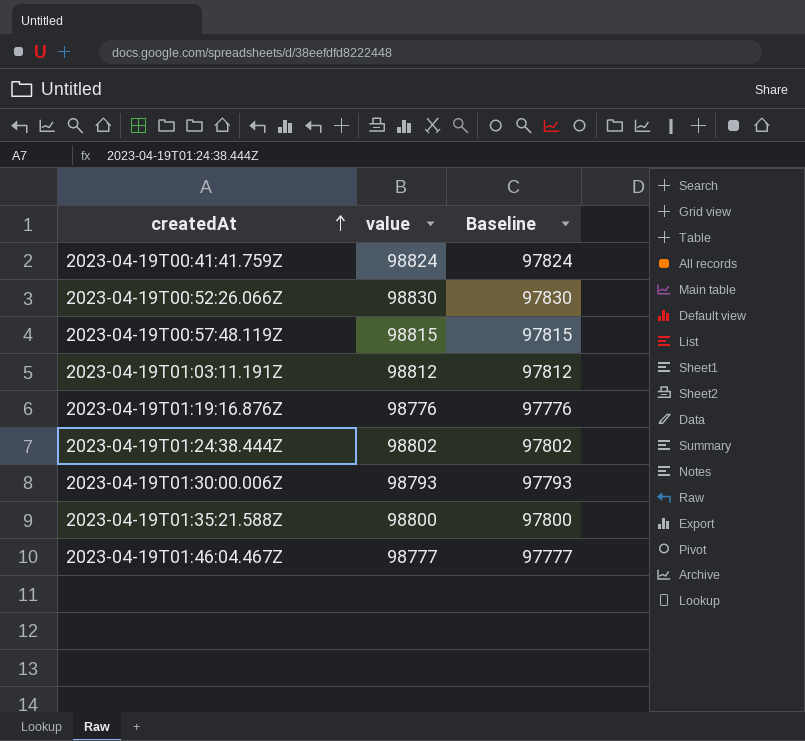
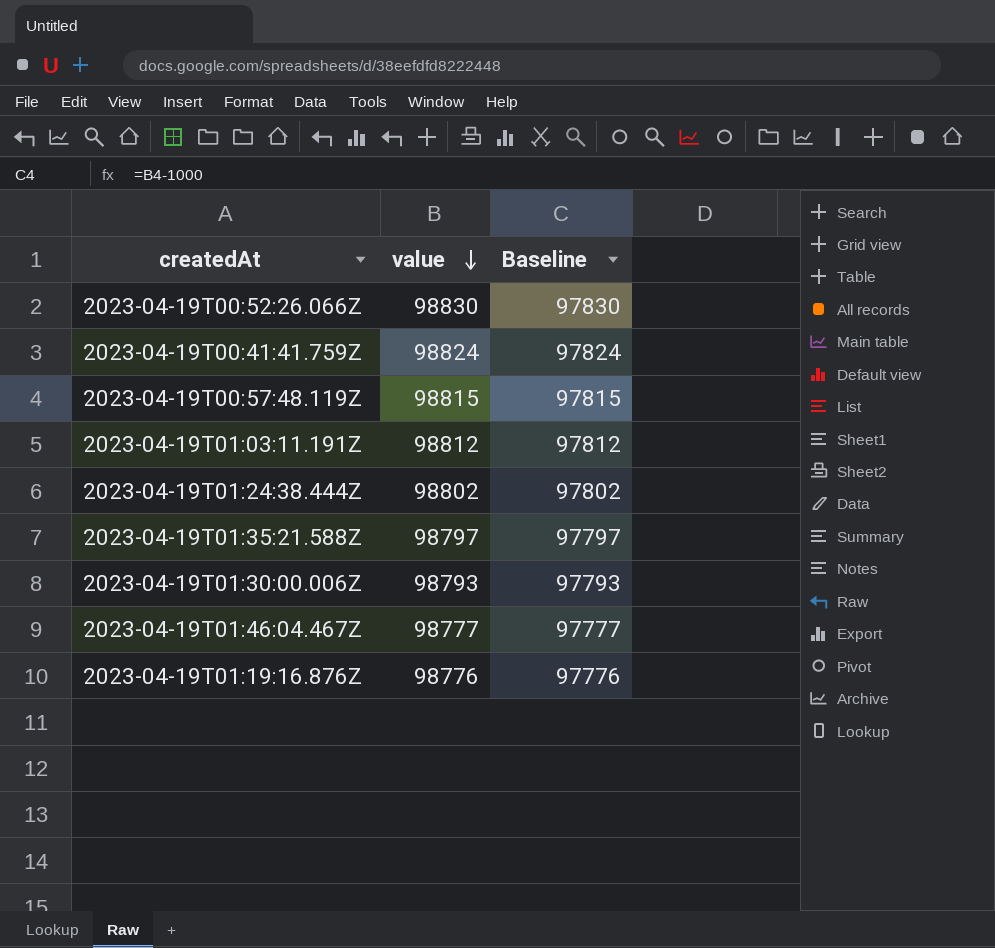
row order: createdAt ascending -> value descending
2023-04-19T01:35:21.588Z | value: 98800 -> 98797
2023-04-19T01:35:21.588Z | Baseline: 97800 -> 97797

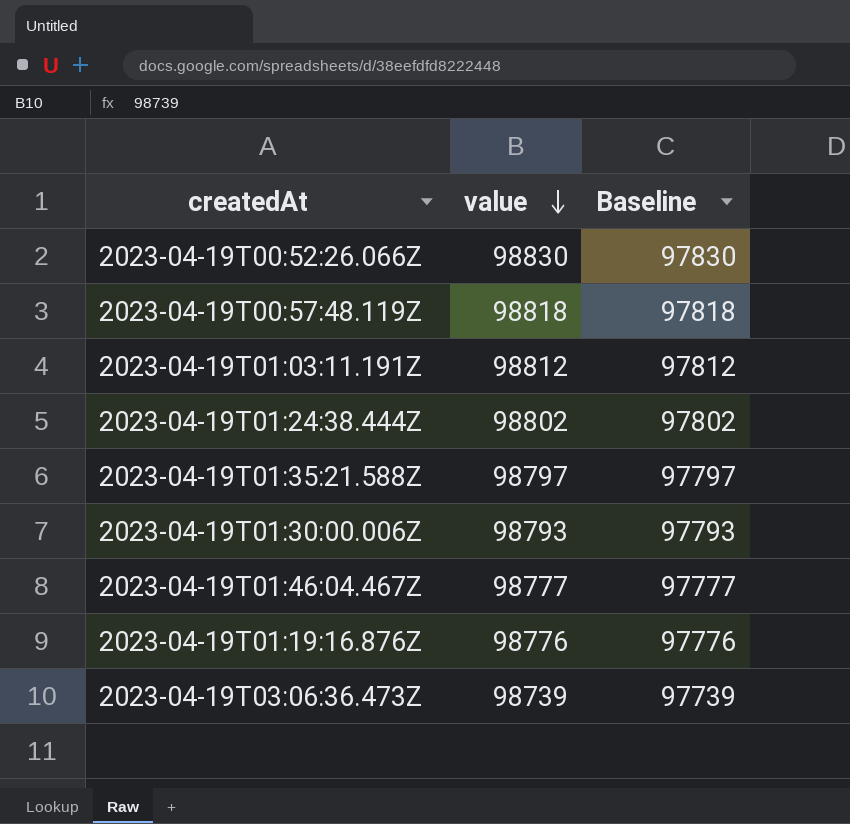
row 2023-04-19T00:41:41.759Z: 98824 | 97824 -> none
2023-04-19T00:57:48.119Z | value: 98815 -> 98818
2023-04-19T00:57:48.119Z | Baseline: 97815 -> 97818
row 2023-04-19T03:06:36.473Z: none -> 98739 | 97739

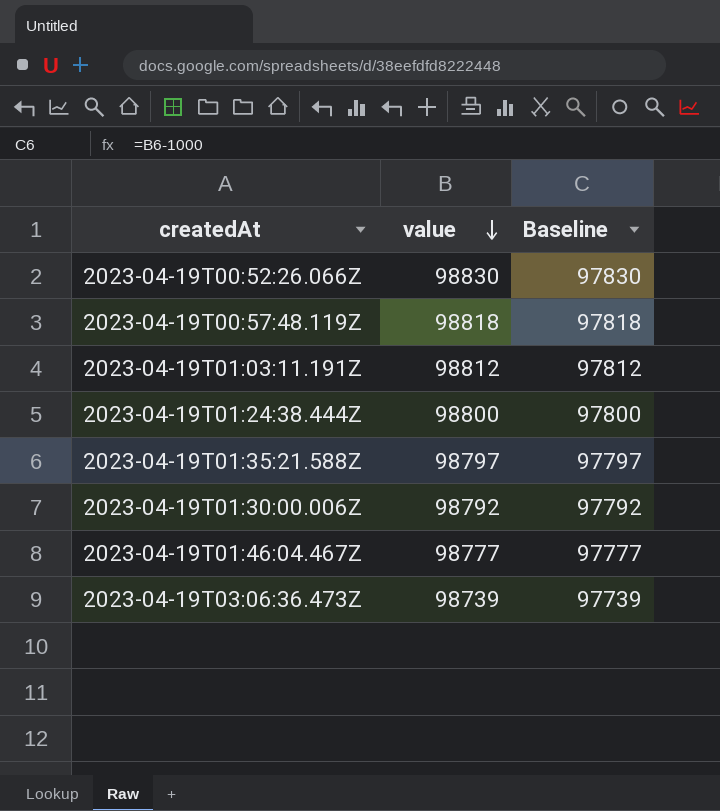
row 2023-04-19T01:19:16.876Z: 98776 | 97776 -> none
2023-04-19T01:24:38.444Z | value: 98802 -> 98800
2023-04-19T01:24:38.444Z | Baseline: 97802 -> 97800
2023-04-19T01:30:00.006Z | value: 98793 -> 98792
2023-04-19T01:30:00.006Z | Baseline: 97793 -> 97792

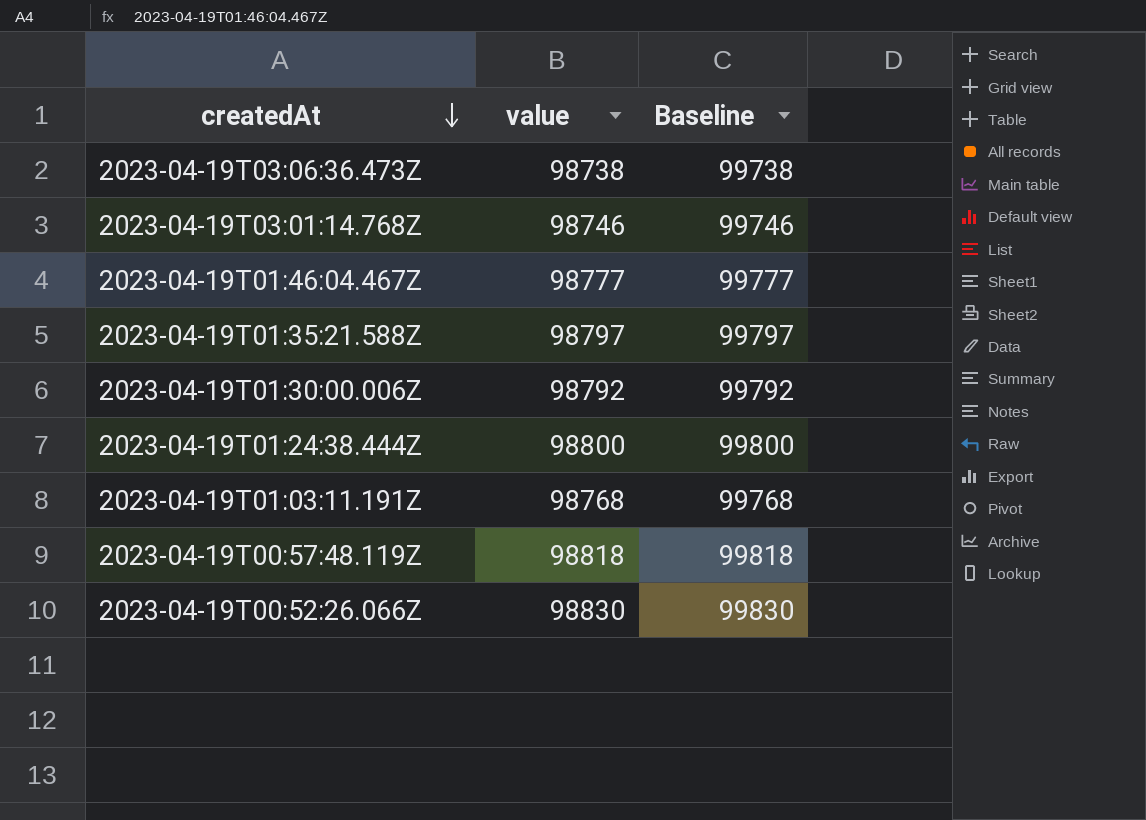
row order: value descending -> createdAt descending
column Baseline | formula: [value] - 1000 -> [value] + 1000
2023-04-19T03:06:36.473Z | value: 98739 -> 98738
row 2023-04-19T03:01:14.768Z: none -> 98746 | 99746
2023-04-19T01:03:11.191Z | value: 98812 -> 98768

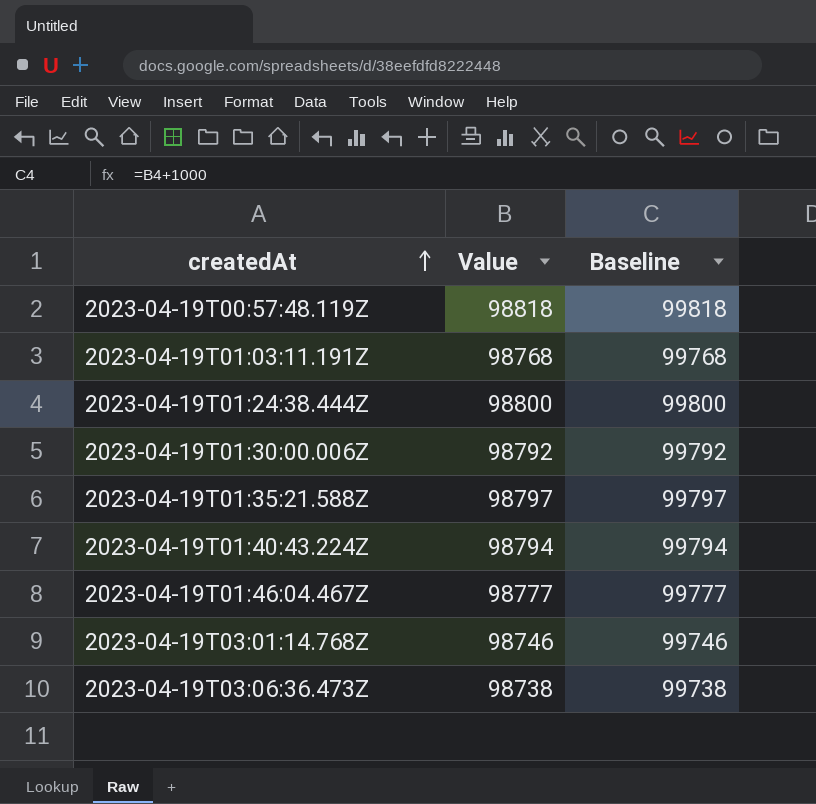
row order: createdAt descending -> createdAt ascending
column name: value -> Value
row 2023-04-19T00:52:26.066Z: 98830 | 99830 -> none
row 2023-04-19T01:40:43.224Z: none -> 98794 | 99794

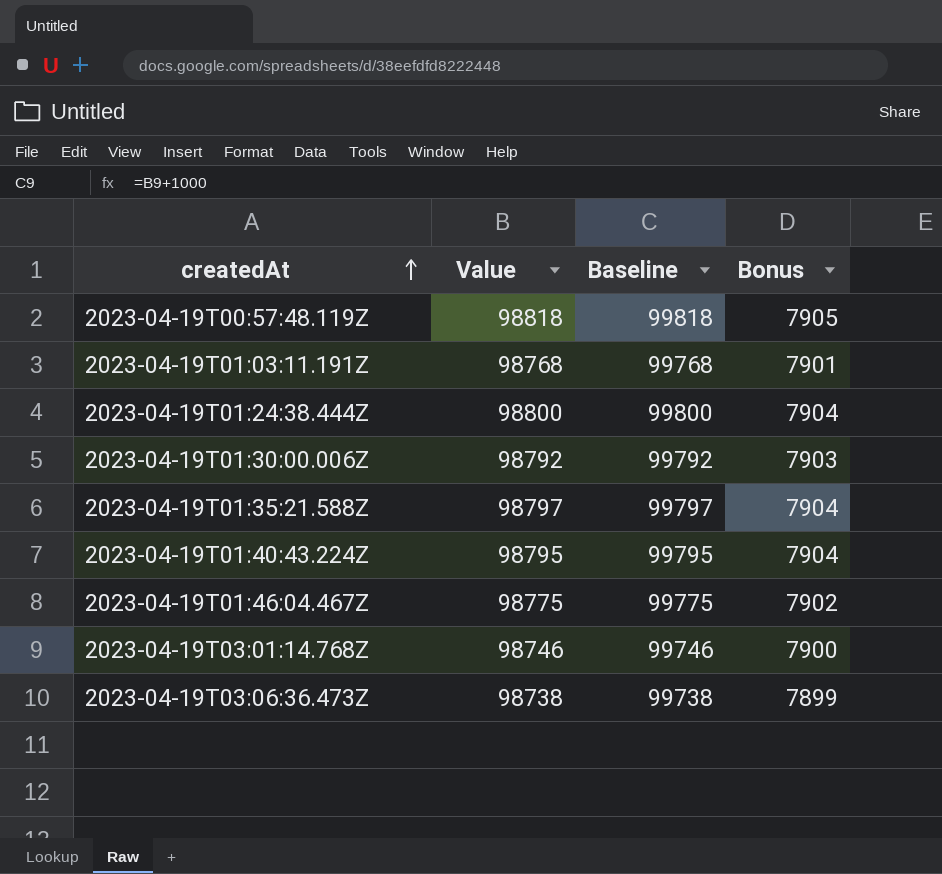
column Bonus | formula: none -> [Value] * 0.08
2023-04-19T01:40:43.224Z | Value: 98794 -> 98795
2023-04-19T01:40:43.224Z | Baseline: 99794 -> 99795
2023-04-19T01:46:04.467Z | Value: 98777 -> 98775
2023-04-19T01:46:04.467Z | Baseline: 99777 -> 99775

